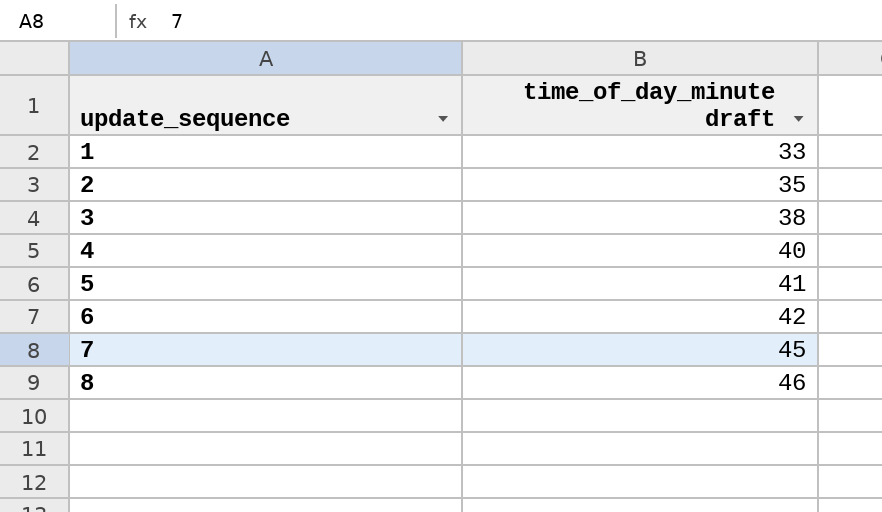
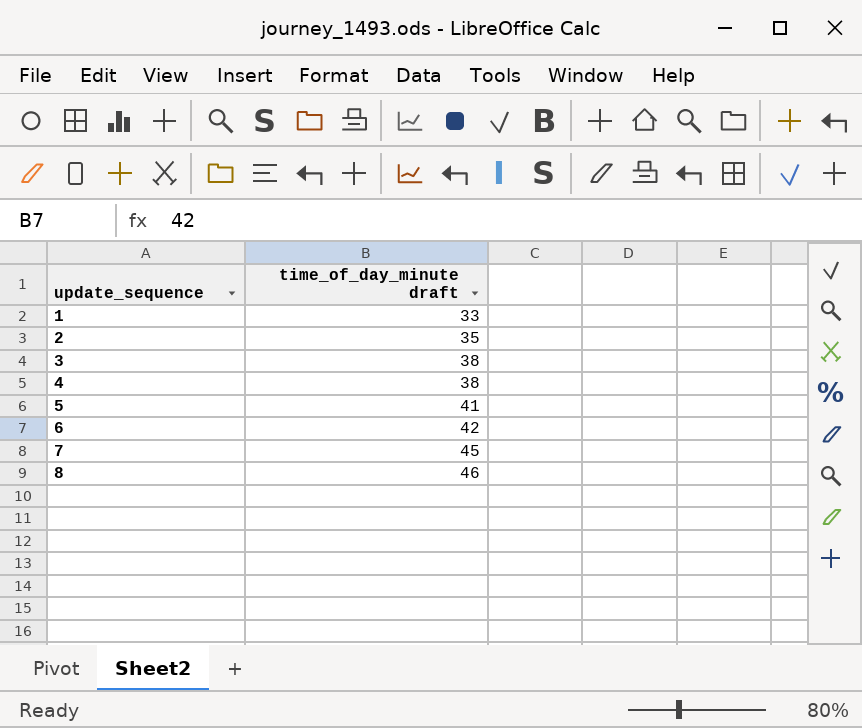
4 | time_of_day_minute draft: 40 -> 38

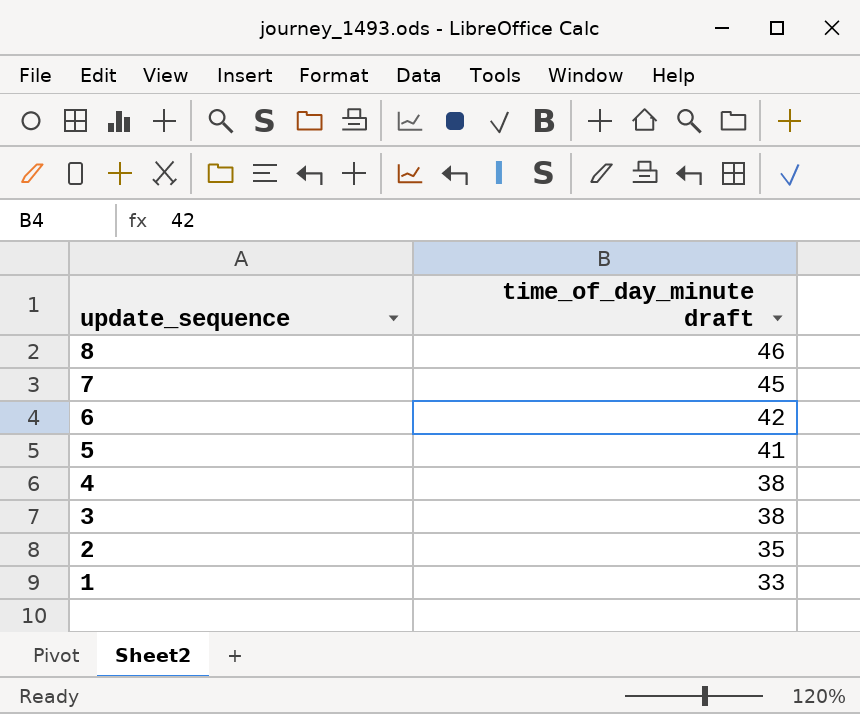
row order: update_sequence ascending -> update_sequence descending

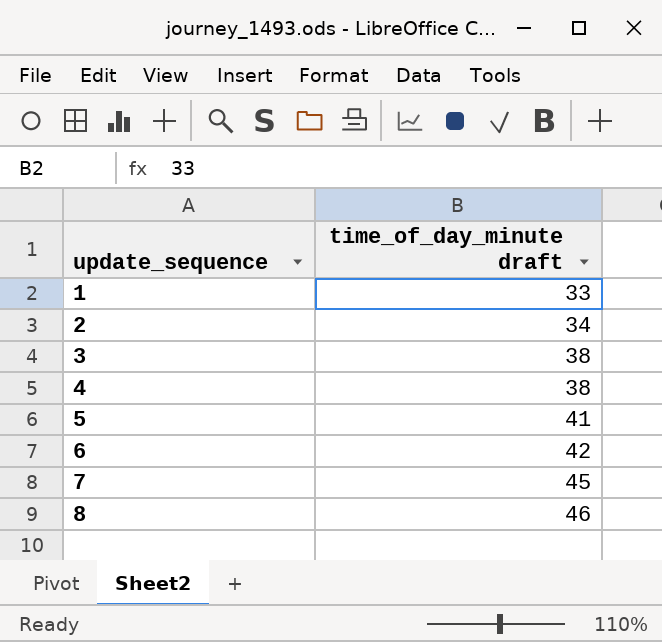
row order: update_sequence descending -> update_sequence ascending
2 | time_of_day_minute draft: 35 -> 34

